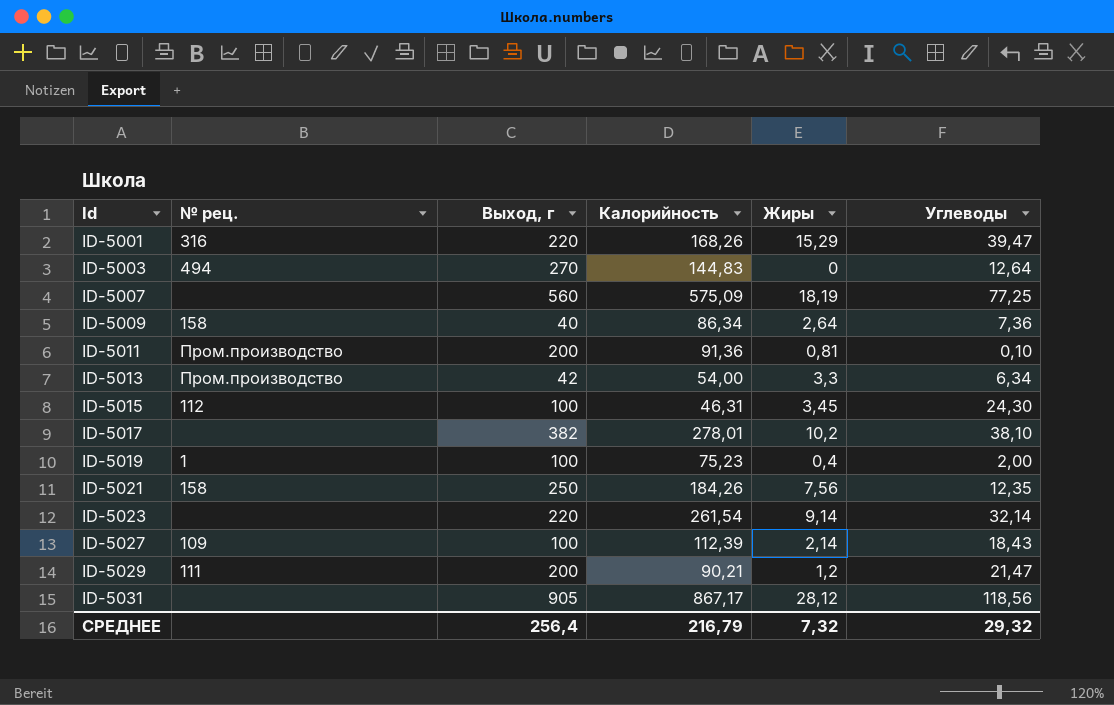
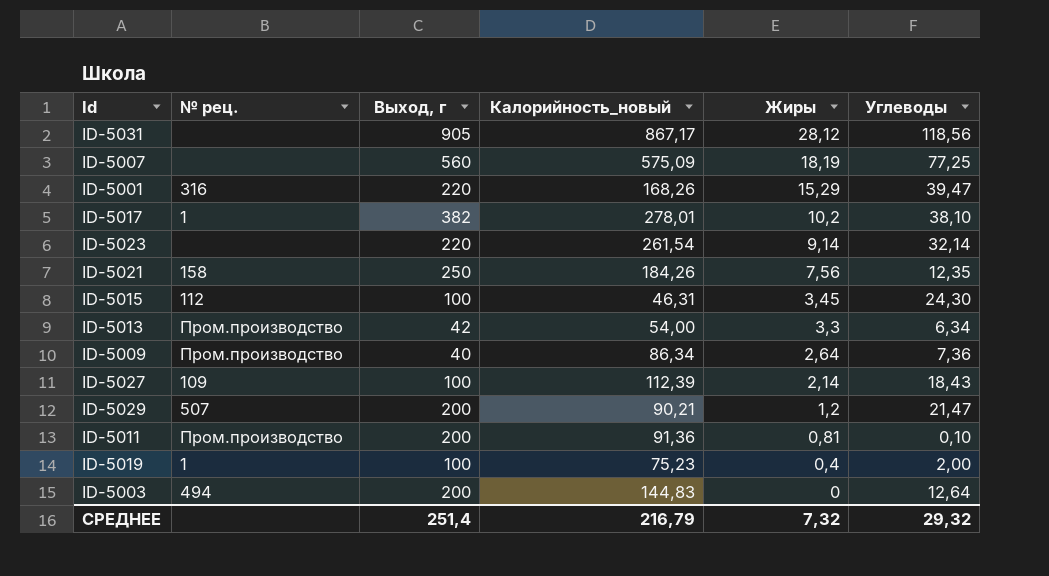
row order: Id ascending -> Жиры descending
column name: Калорийность -> Калорийность_новый
ID-5017 | № рец.: none -> 1
ID-5009 | № рец.: 158 -> Пром.производство
ID-5029 | № рец.: 111 -> 507
ID-5003 | Выход, г: 270 -> 200
СРЕДНЕЕ | Выход, г: 256,4 -> 251,4

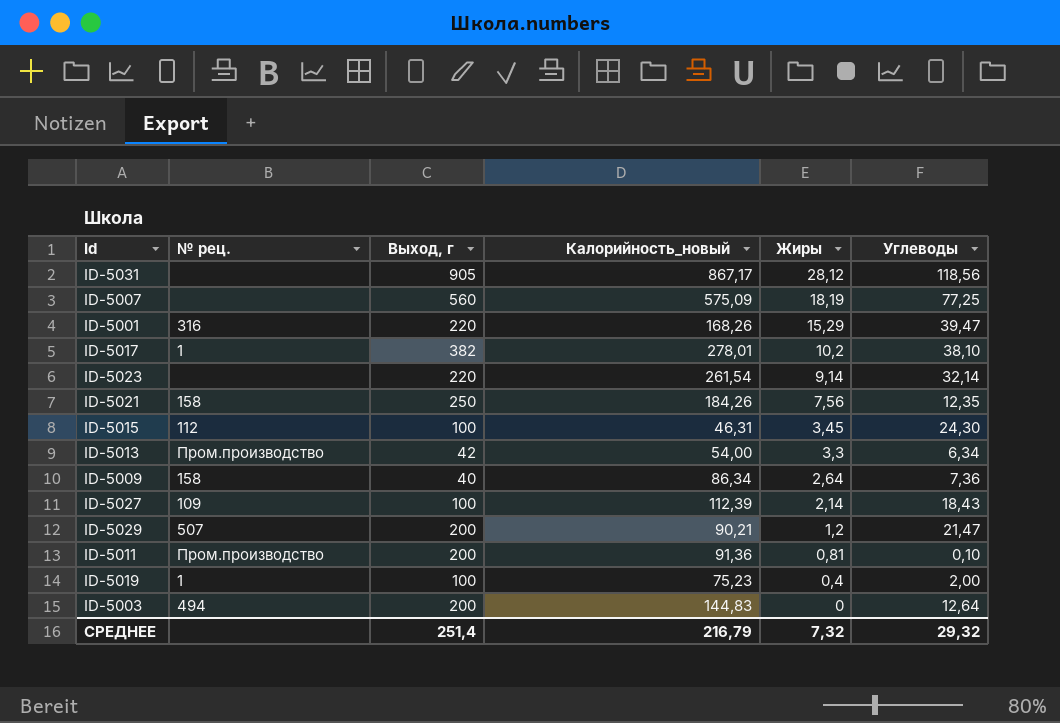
ID-5009 | № рец.: Пром.производство -> 158

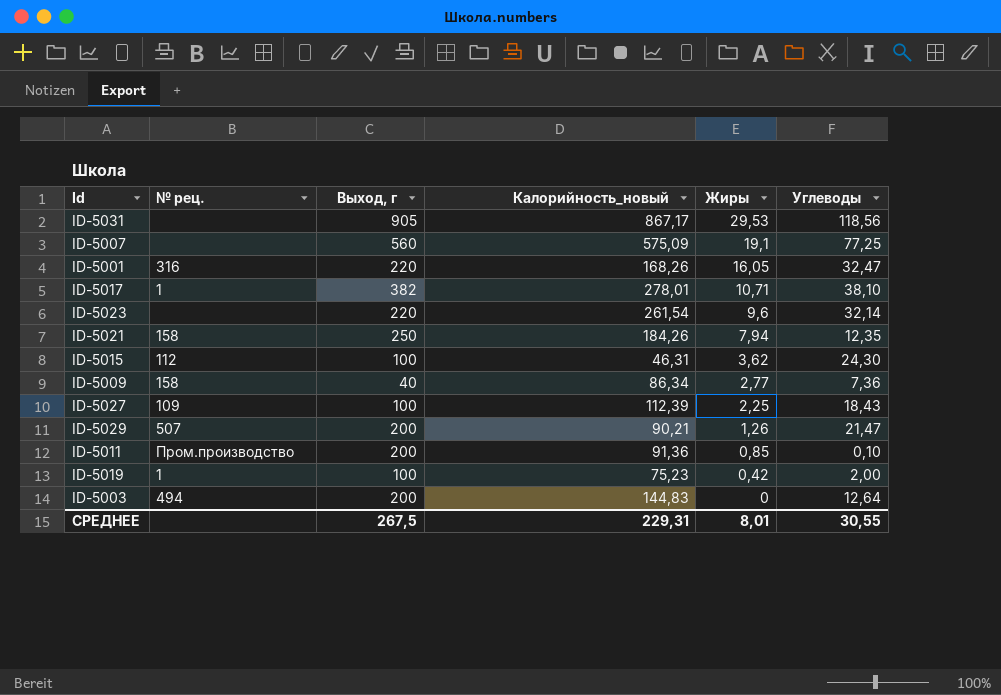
row ID-5013: Пром.производство | 42 | 54,00 | 3,3 | 6,34 -> none
ID-5031 | Жиры: 28,12 -> 29,53
ID-5007 | Жиры: 18,19 -> 19,1
ID-5001 | Жиры: 15,29 -> 16,05
ID-5001 | Углеводы: 39,47 -> 32,47
ID-5017 | Жиры: 10,2 -> 10,71
ID-5023 | Жиры: 9,14 -> 9,6
ID-5021 | Жиры: 7,56 -> 7,94
ID-5015 | Жиры: 3,45 -> 3,62
ID-5009 | Жиры: 2,64 -> 2,77
ID-5027 | Жиры: 2,14 -> 2,25
ID-5029 | Жиры: 1,2 -> 1,26
ID-5011 | Жиры: 0,81 -> 0,85
ID-5019 | Жиры: 0,4 -> 0,42
СРЕДНЕЕ | Выход, г: 251,4 -> 267,5
СРЕДНЕЕ | Калорийность_новый: 216,79 -> 229,31
СРЕДНЕЕ | Жиры: 7,32 -> 8,01
СРЕДНЕЕ | Углеводы: 29,32 -> 30,55

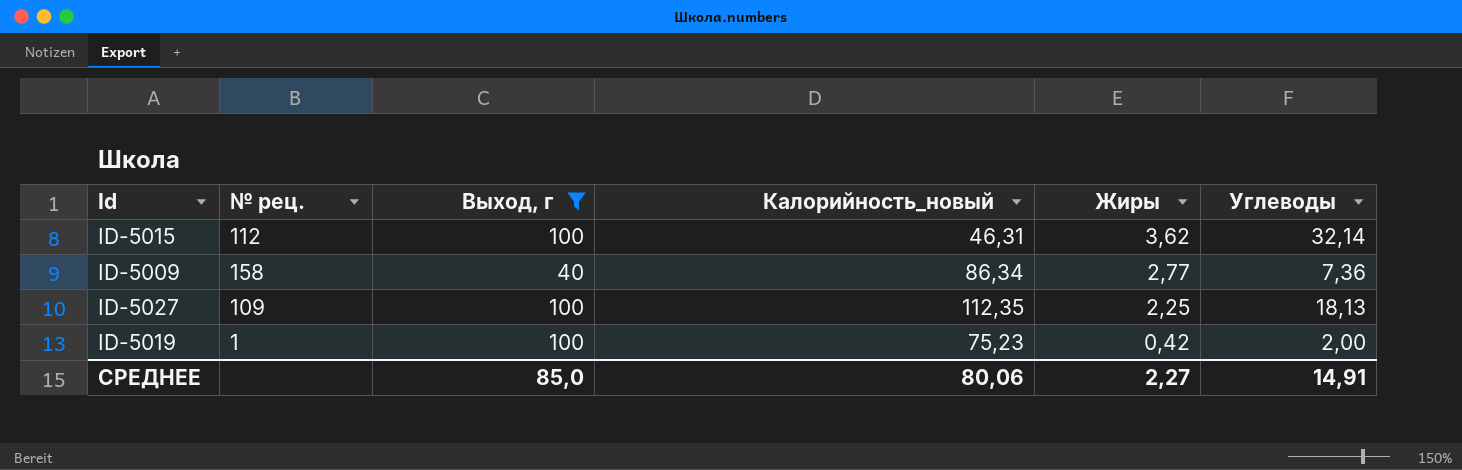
filter: none -> Выход, г <= 100
ID-5015 | Углеводы: 24,30 -> 32,14
ID-5027 | Калорийность_новый: 112,39 -> 112,35
ID-5027 | Углеводы: 18,43 -> 18,13
СРЕДНЕЕ | Выход, г: 267,5 -> 85,0
СРЕДНЕЕ | Калорийность_новый: 229,31 -> 80,06
СРЕДНЕЕ | Жиры: 8,01 -> 2,27
СРЕДНЕЕ | Углеводы: 30,55 -> 14,91

